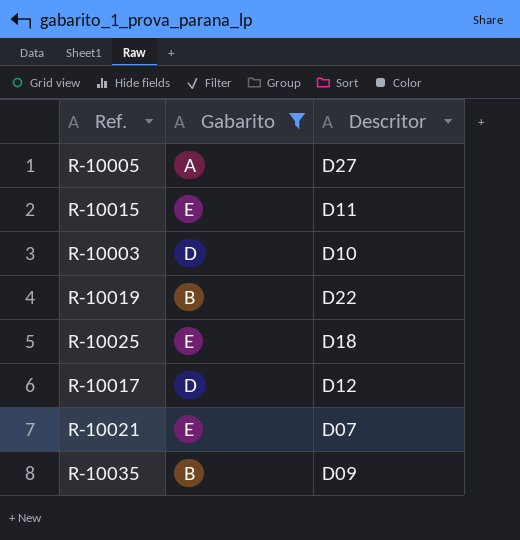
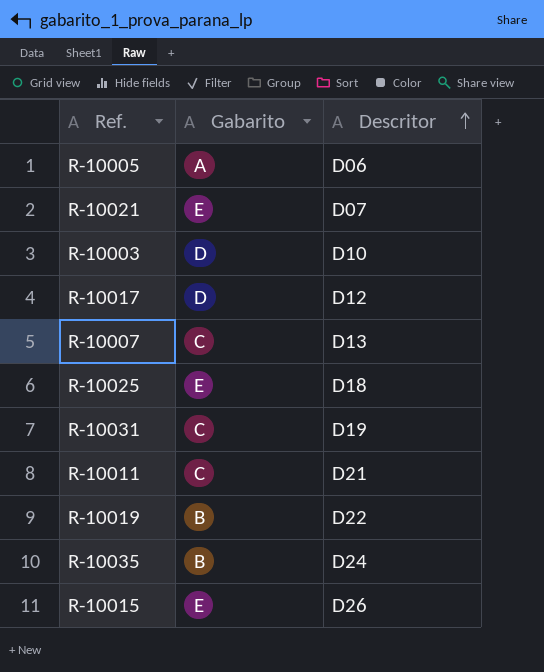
filter: Gabarito != C -> none
row order: none -> Descritor ascending
R-10005 | Descritor: D27 -> D06
R-10035 | Descritor: D09 -> D24
R-10015 | Descritor: D11 -> D26

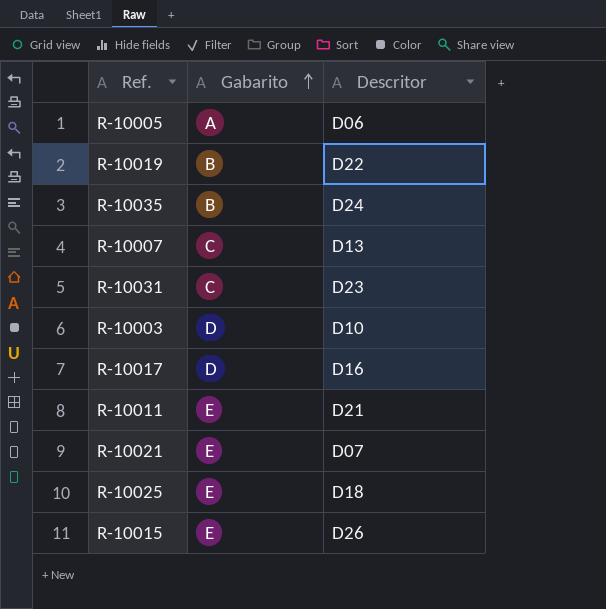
row order: Descritor ascending -> Gabarito ascending
R-10031 | Descritor: D19 -> D23
R-10017 | Descritor: D12 -> D16
R-10011 | Gabarito: C -> E

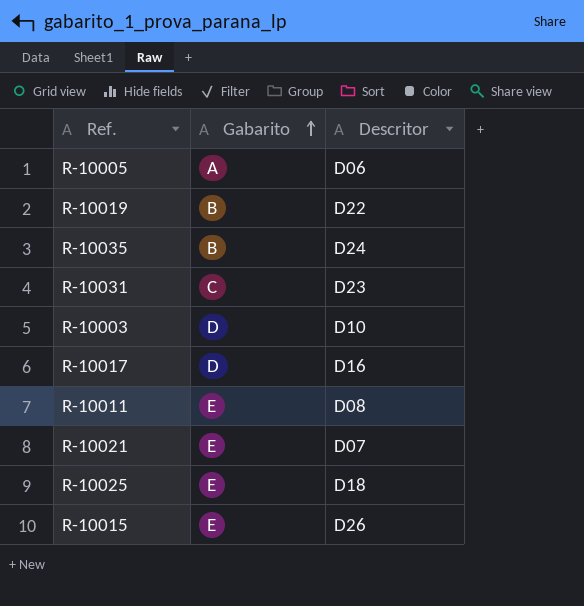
row R-10007: C | D13 -> none
R-10011 | Descritor: D21 -> D08

